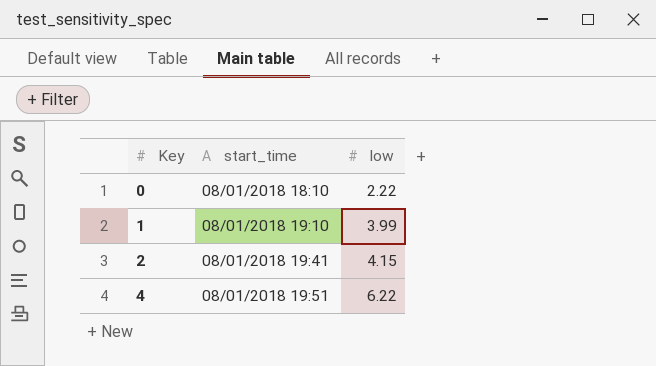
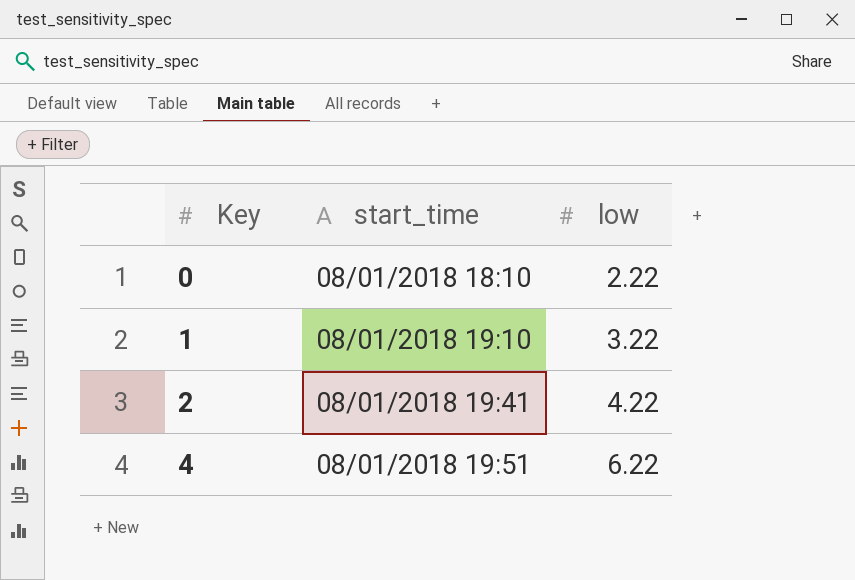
1 | low: 3.99 -> 3.22
2 | low: 4.15 -> 4.22

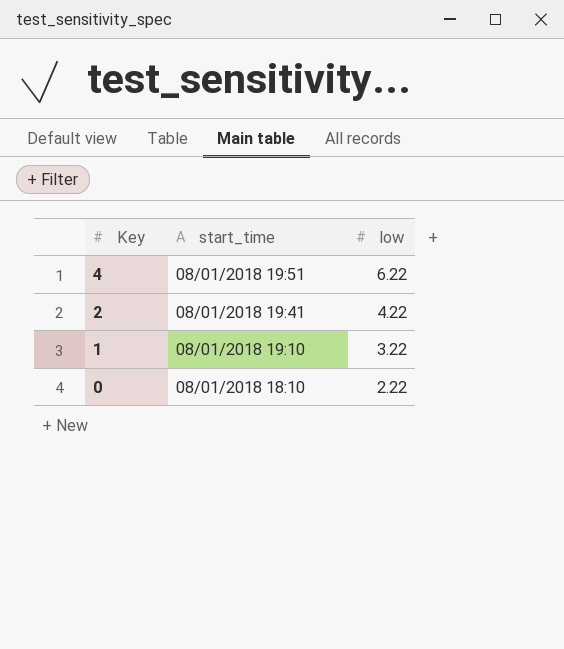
row order: Key ascending -> Key descending

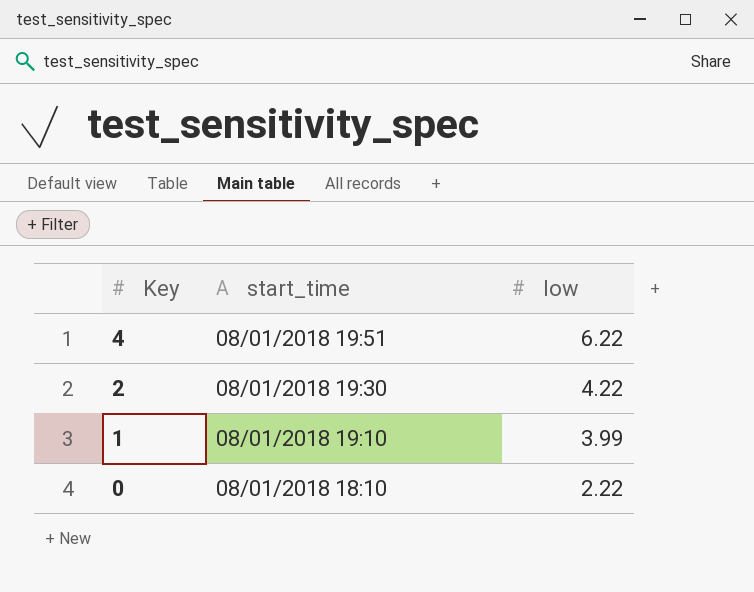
2 | start_time: 08/01/2018 19:41 -> 08/01/2018 19:30
1 | low: 3.22 -> 3.99

